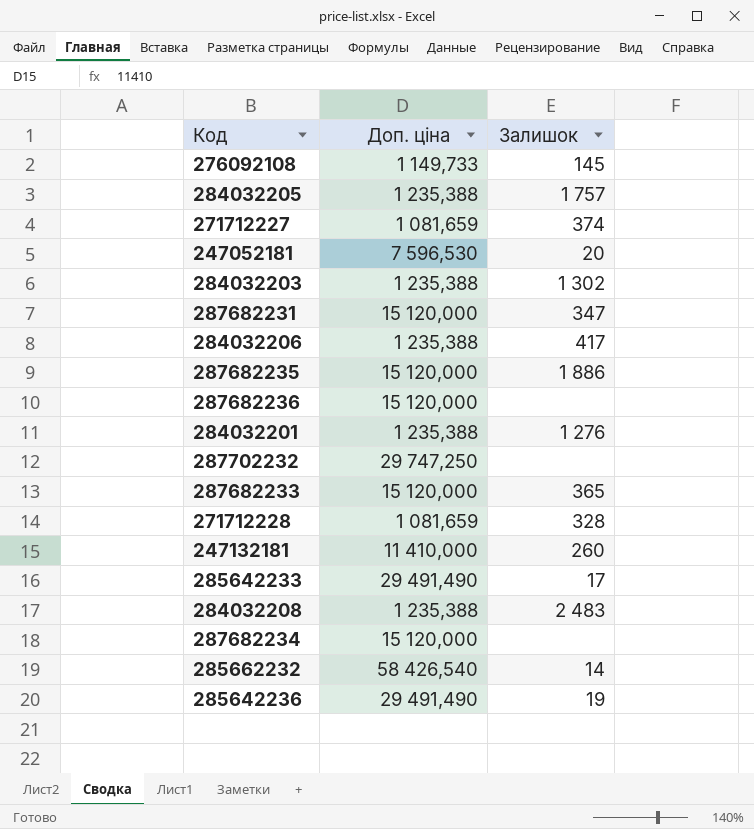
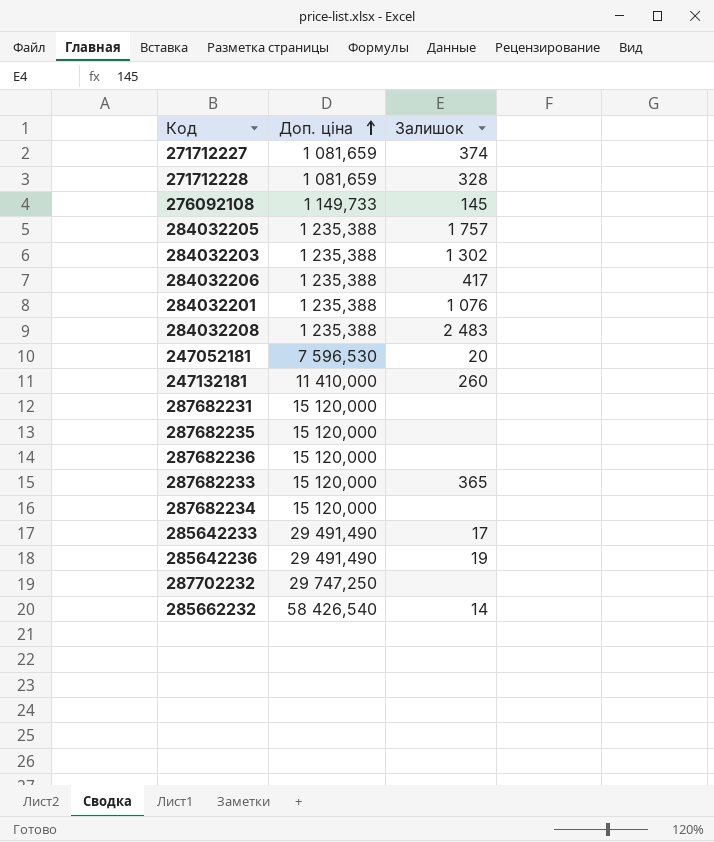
row order: none -> Доп. ціна ascending
284032201 | Залишок: 1 276 -> 1 076
287682231 | Залишок: 347 -> none
287682235 | Залишок: 1 886 -> none

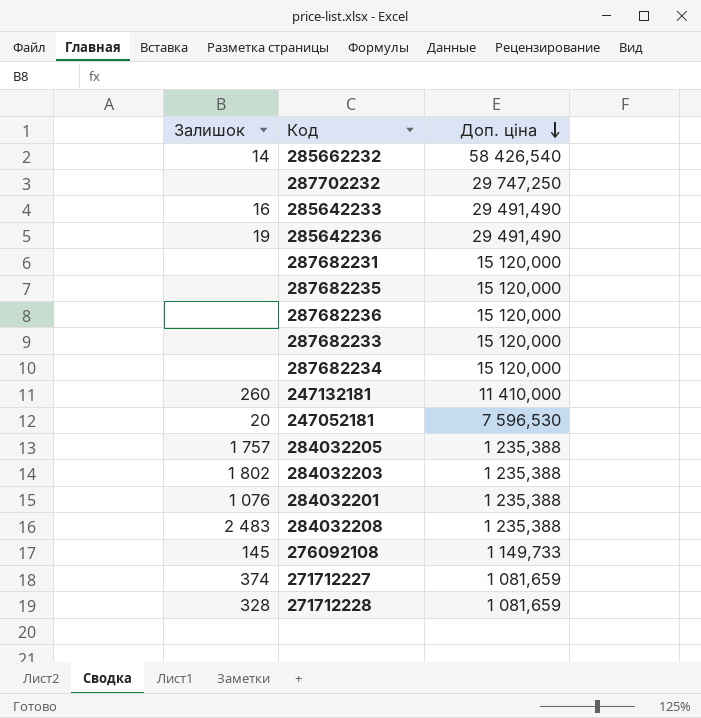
row order: Доп. ціна ascending -> Доп. ціна descending
column Залишок | position: 3 -> 1
row 284032206: 1 235,388 | 417 -> none
285642233 | Залишок: 17 -> 16
287682233 | Залишок: 365 -> none
284032203 | Залишок: 1 302 -> 1 802

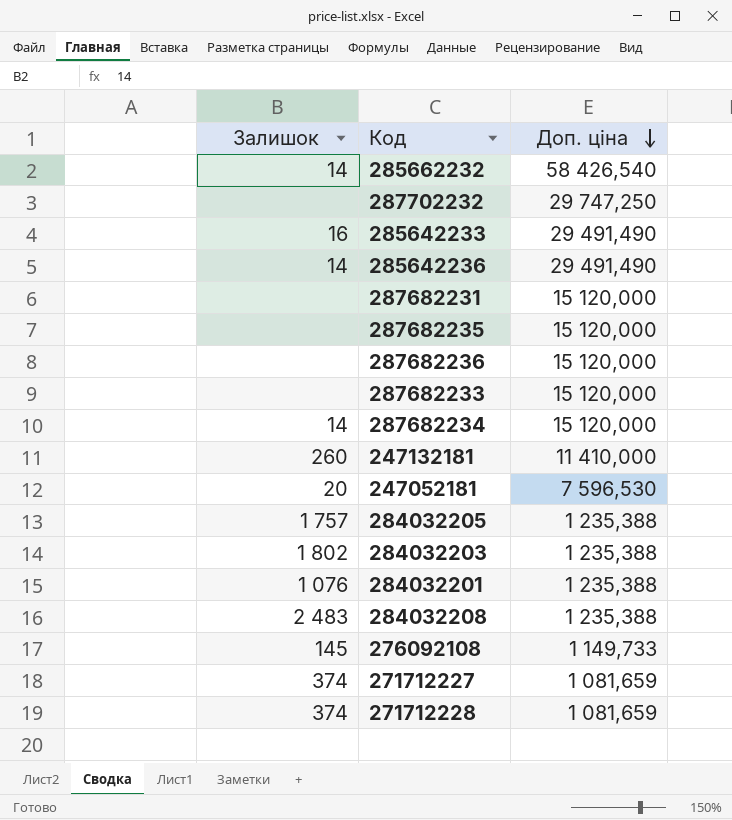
285642236 | Залишок: 19 -> 14
287682234 | Залишок: none -> 14
271712228 | Залишок: 328 -> 374

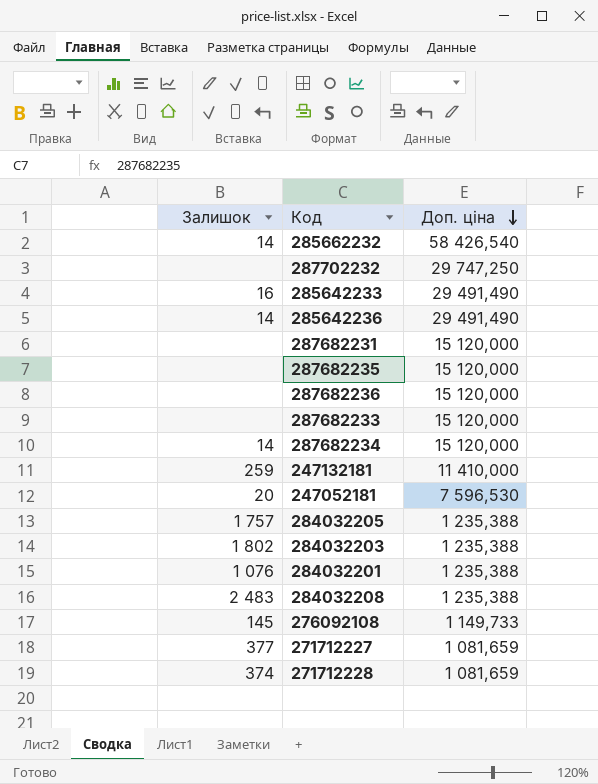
247132181 | Залишок: 260 -> 259
271712227 | Залишок: 374 -> 377

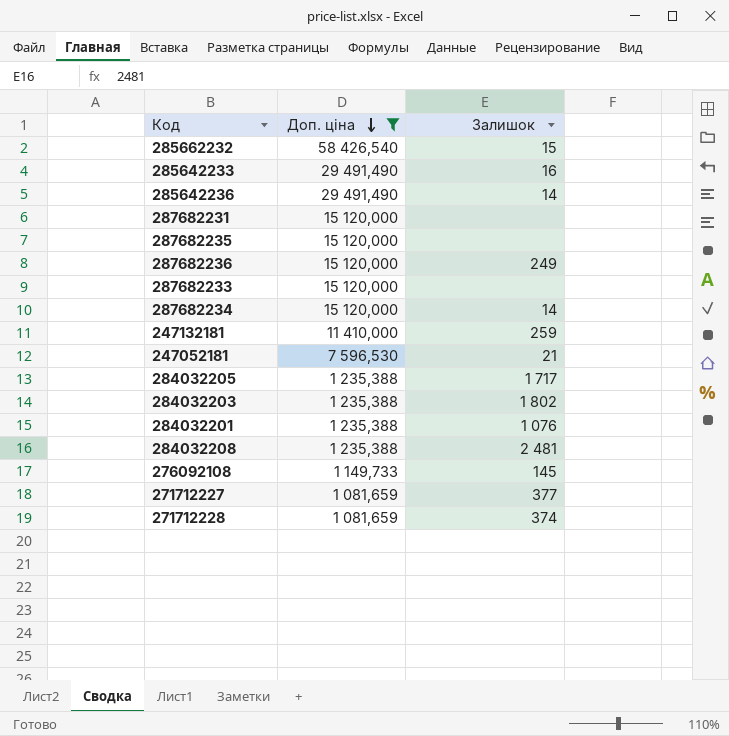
filter: none -> Доп. ціна != 29 747,250
column Залишок | position: 1 -> 3
285662232 | Залишок: 14 -> 15
287682236 | Залишок: none -> 249
247052181 | Залишок: 20 -> 21
284032205 | Залишок: 1 757 -> 1 717
284032208 | Залишок: 2 483 -> 2 481

